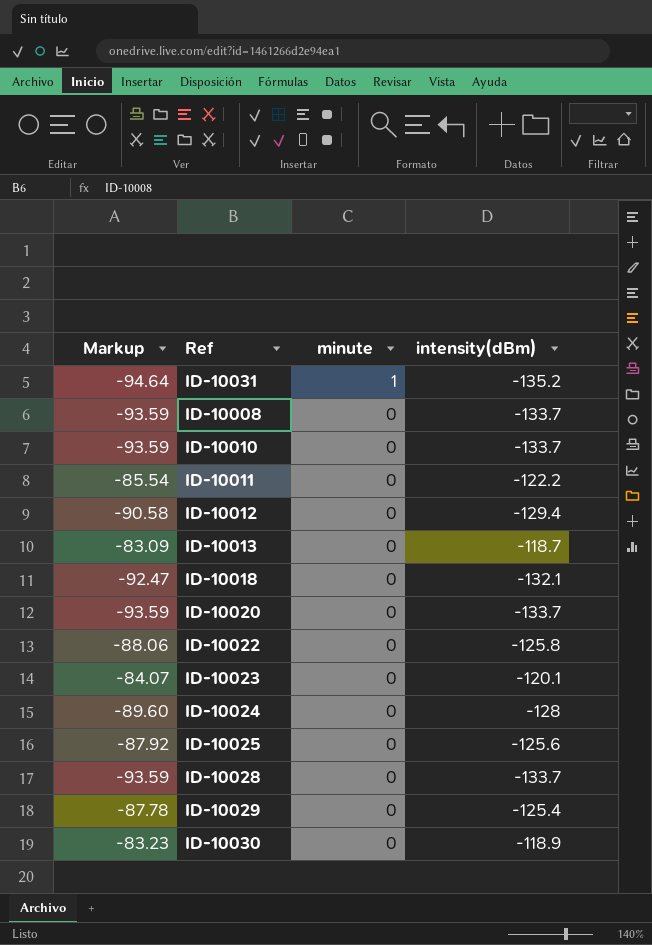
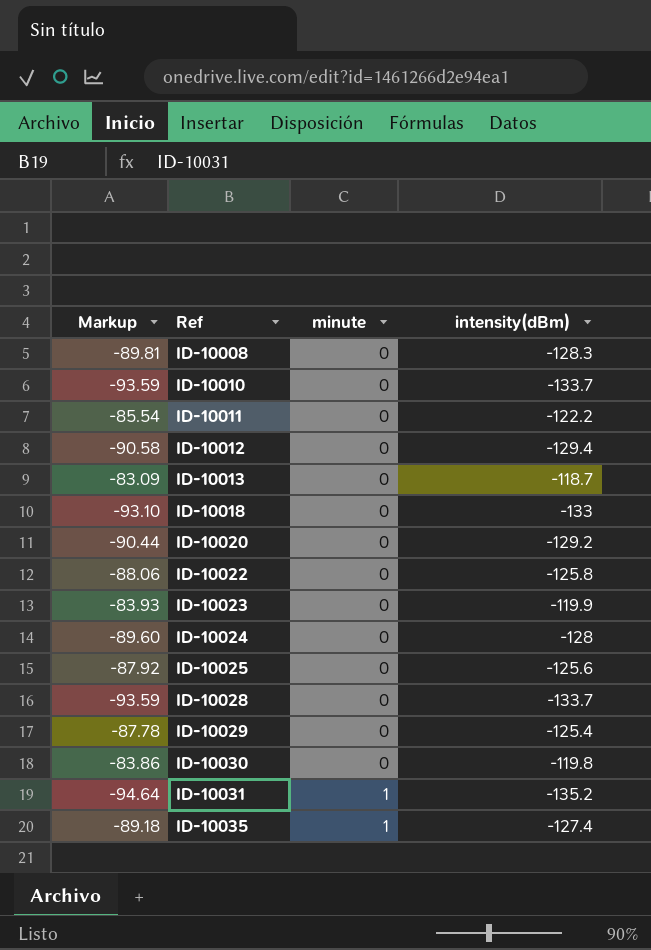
row order: minute descending -> Ref ascending
ID-10008 | Markup: -93.59 -> -89.81
ID-10008 | intensity(dBm): -133.7 -> -128.3
ID-10018 | Markup: -92.47 -> -93.10
ID-10018 | intensity(dBm): -132.1 -> -133
ID-10020 | Markup: -93.59 -> -90.44
ID-10020 | intensity(dBm): -133.7 -> -129.2
ID-10023 | Markup: -84.07 -> -83.93
ID-10023 | intensity(dBm): -120.1 -> -119.9
ID-10030 | Markup: -83.23 -> -83.86
ID-10030 | intensity(dBm): -118.9 -> -119.8
row ID-10035: none -> -89.18 | 1 | -127.4

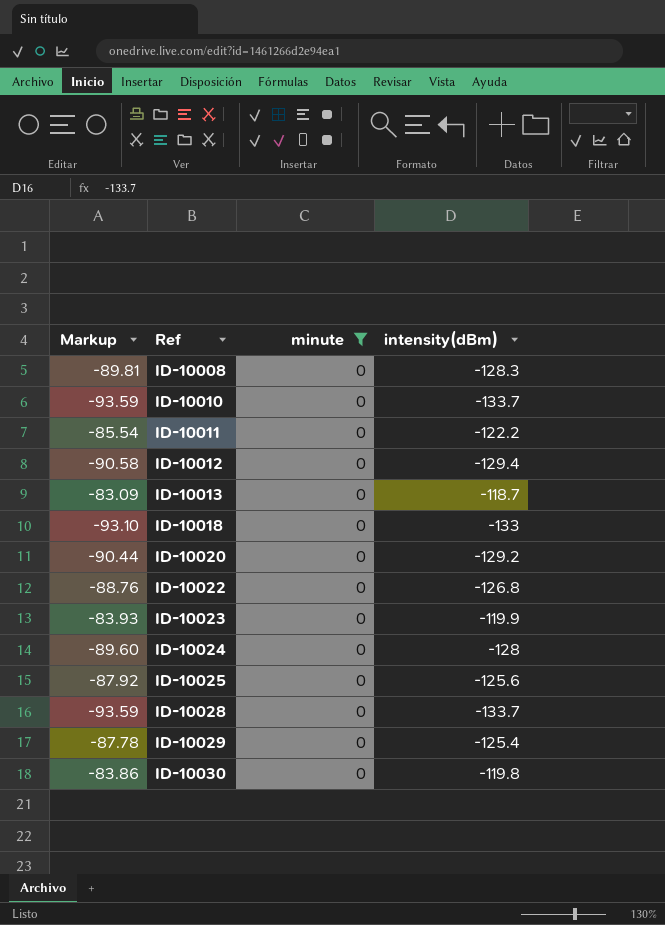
filter: none -> minute = 0
ID-10022 | Markup: -88.06 -> -88.76
ID-10022 | intensity(dBm): -125.8 -> -126.8

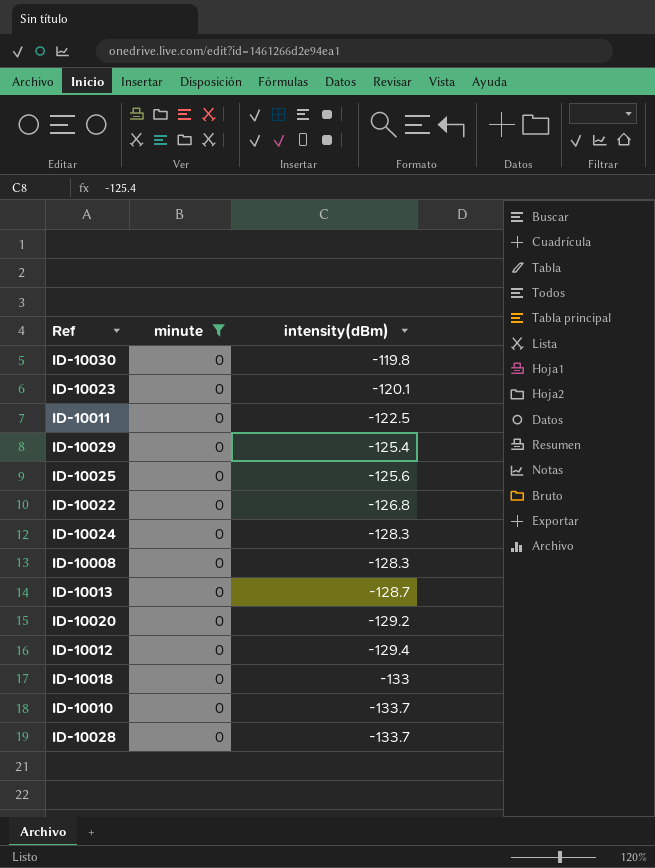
row order: Ref ascending -> intensity(dBm) descending
column Markup | formula: [intensity(dBm)] * 0.7 -> none
ID-10023 | intensity(dBm): -119.9 -> -120.1
ID-10011 | intensity(dBm): -122.2 -> -122.5
ID-10024 | intensity(dBm): -128 -> -128.3
ID-10013 | intensity(dBm): -118.7 -> -128.7

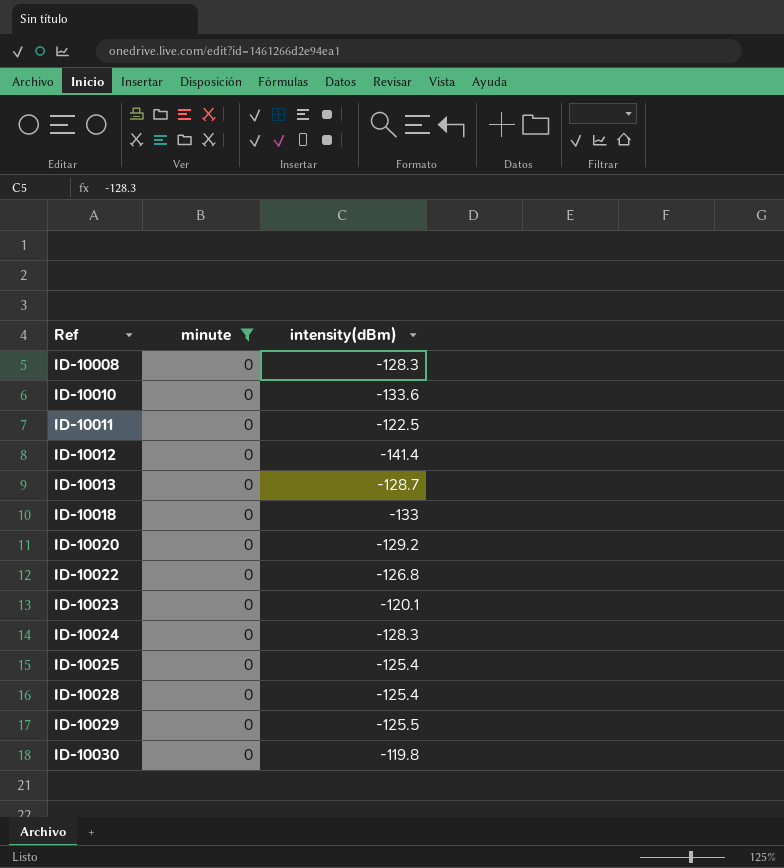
row order: intensity(dBm) descending -> Ref ascending
ID-10010 | intensity(dBm): -133.7 -> -133.6
ID-10012 | intensity(dBm): -129.4 -> -141.4
ID-10025 | intensity(dBm): -125.6 -> -125.4
ID-10028 | intensity(dBm): -133.7 -> -125.4
ID-10029 | intensity(dBm): -125.4 -> -125.5

